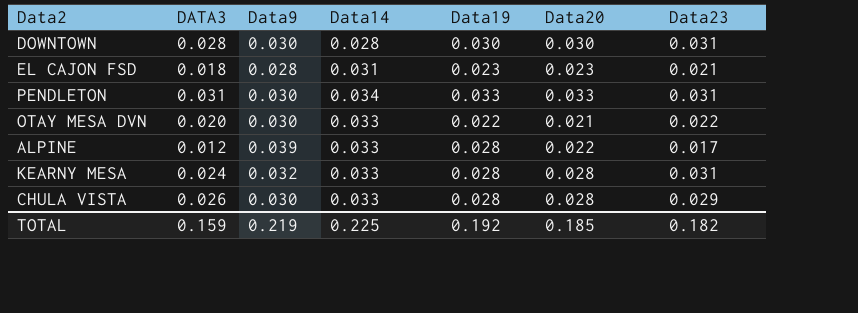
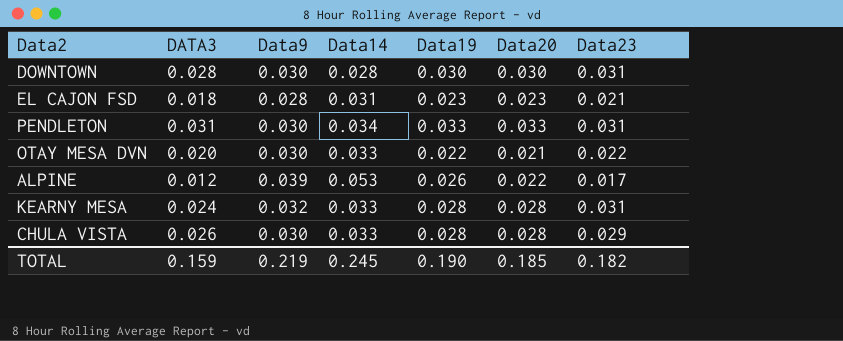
ALPINE | Data14: 0.033 -> 0.053
ALPINE | Data19: 0.028 -> 0.026
TOTAL | Data14: 0.225 -> 0.245
TOTAL | Data19: 0.192 -> 0.190

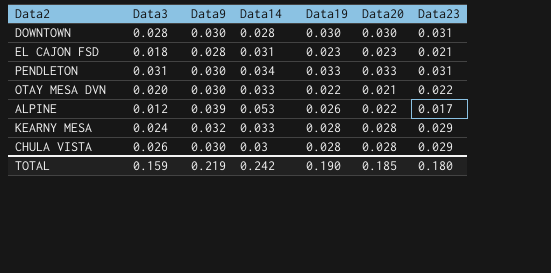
column name: DATA3 -> Data3
KEARNY MESA | Data23: 0.031 -> 0.029
CHULA VISTA | Data14: 0.033 -> 0.03
TOTAL | Data14: 0.245 -> 0.242
TOTAL | Data23: 0.182 -> 0.180

